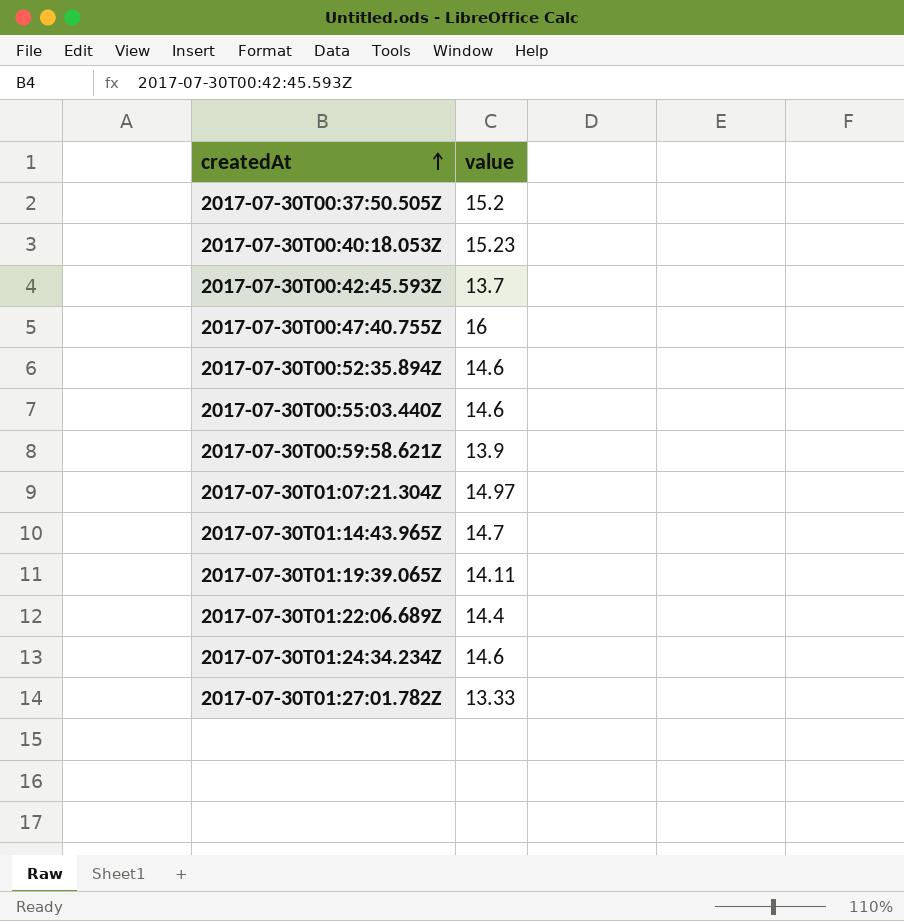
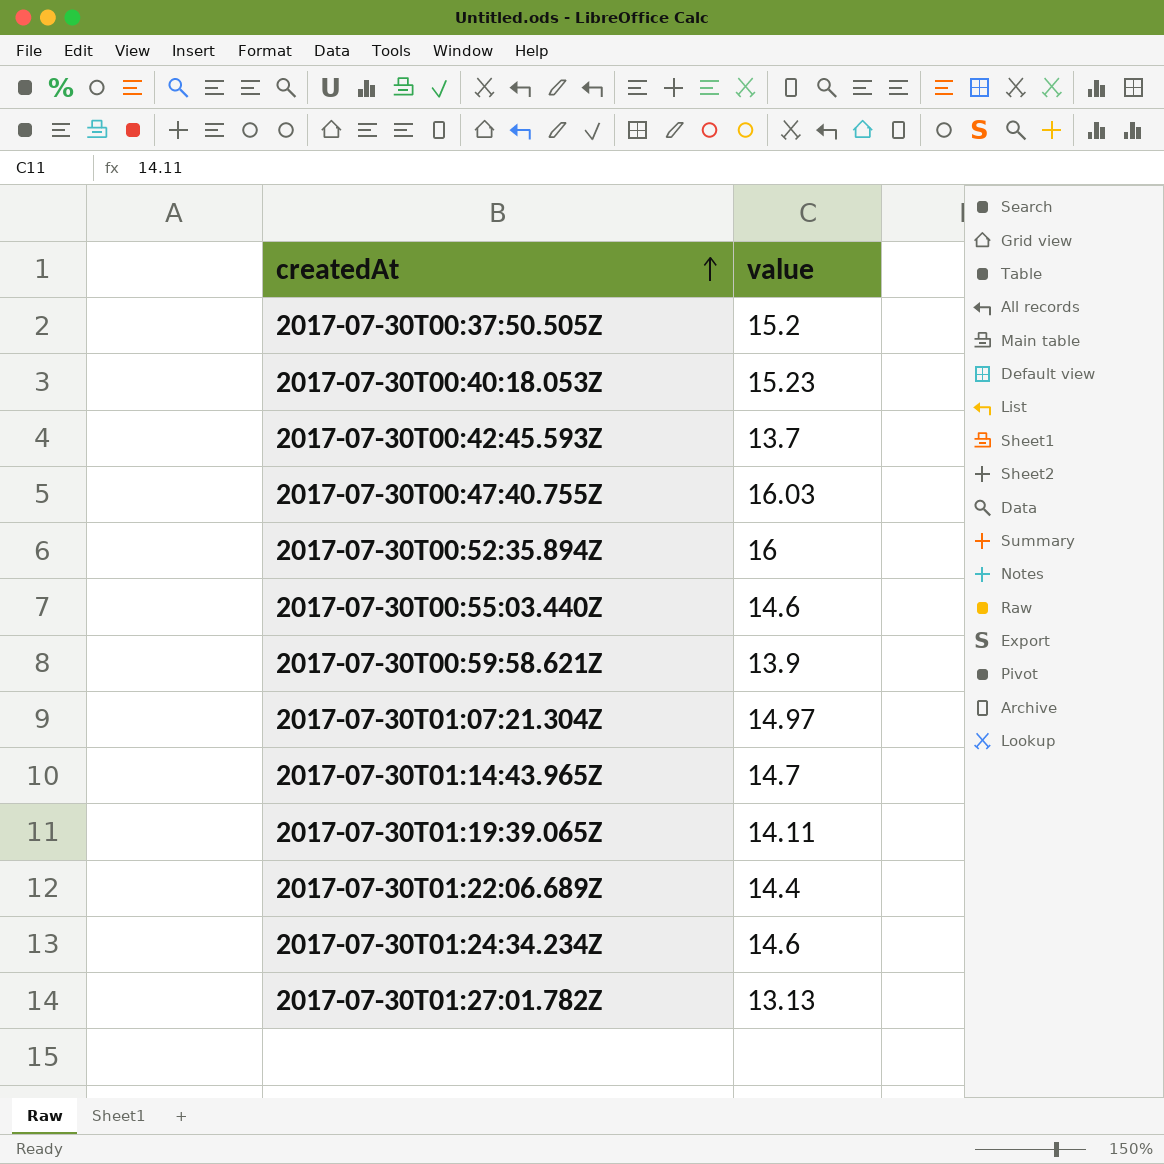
2017-07-30T00:47:40.755Z | value: 16 -> 16.03
2017-07-30T00:52:35.894Z | value: 14.6 -> 16
2017-07-30T01:27:01.782Z | value: 13.33 -> 13.13

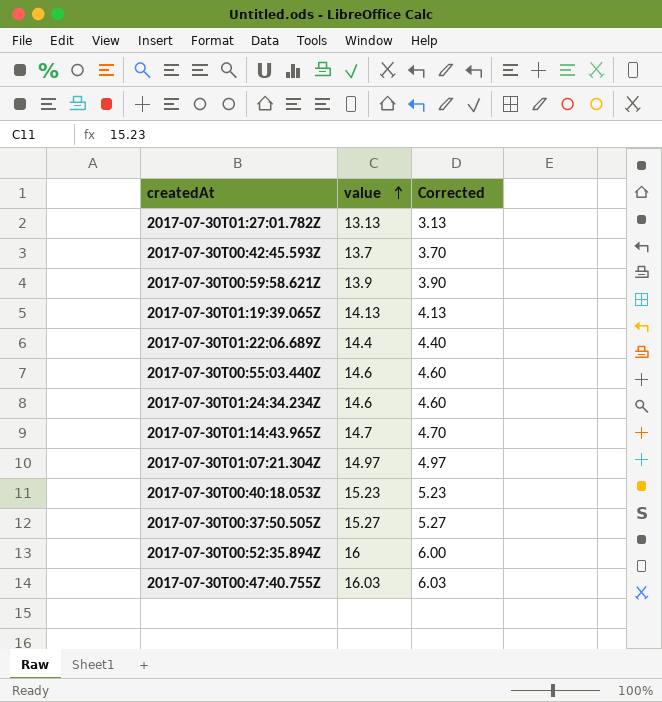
row order: createdAt ascending -> value ascending
column Corrected | formula: none -> [value] - 10
2017-07-30T01:19:39.065Z | value: 14.11 -> 14.13
2017-07-30T00:37:50.505Z | value: 15.2 -> 15.27

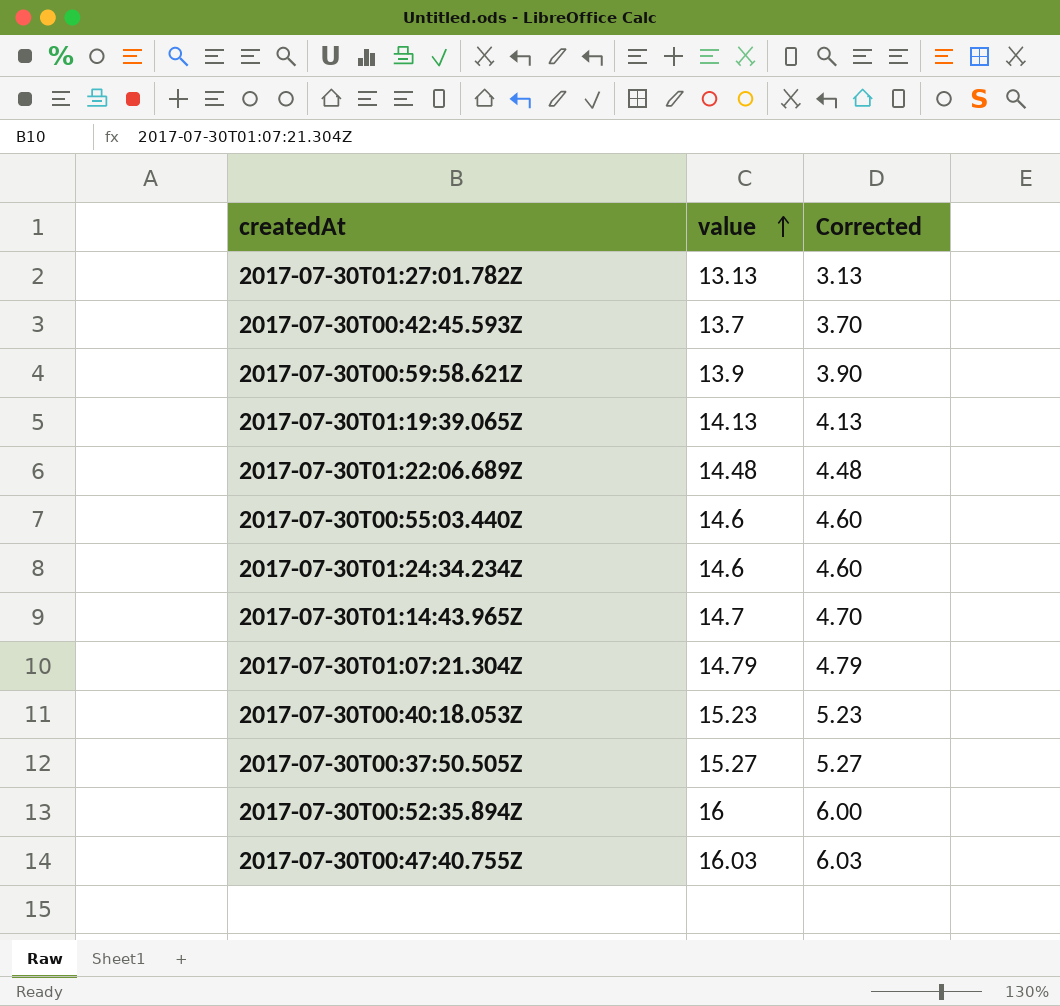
2017-07-30T01:22:06.689Z | value: 14.4 -> 14.48
2017-07-30T01:22:06.689Z | Corrected: 4.40 -> 4.48
2017-07-30T01:07:21.304Z | value: 14.97 -> 14.79
2017-07-30T01:07:21.304Z | Corrected: 4.97 -> 4.79

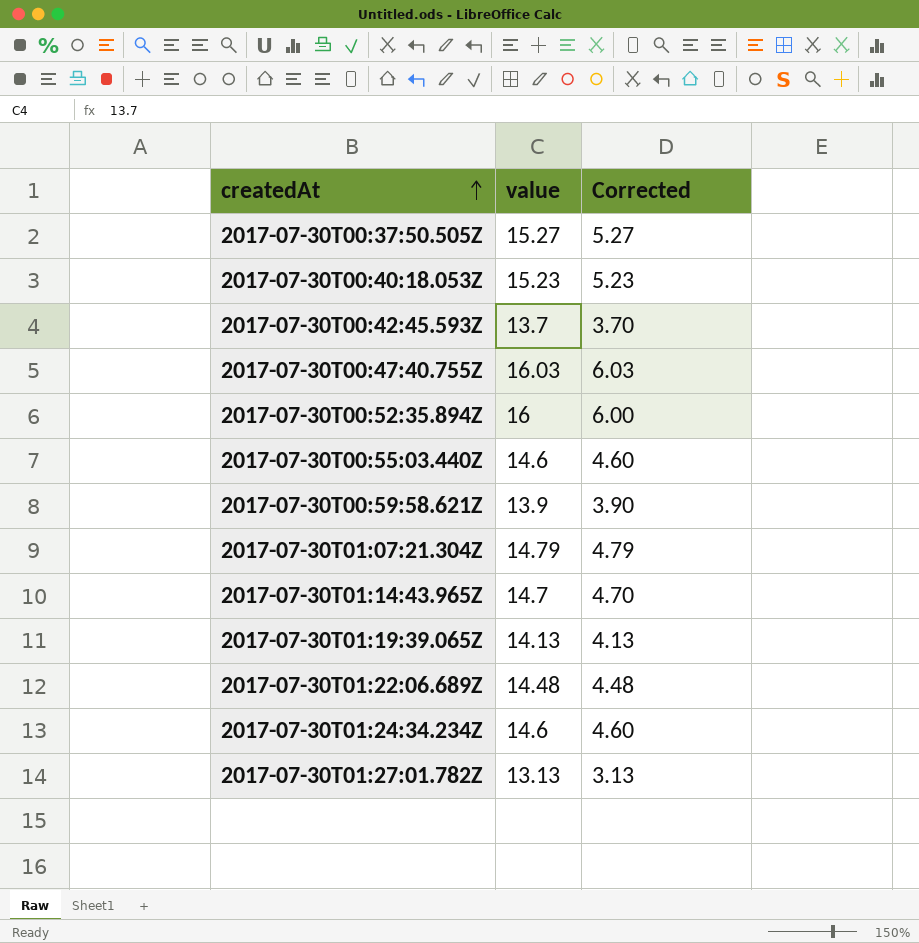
row order: value ascending -> createdAt ascending

